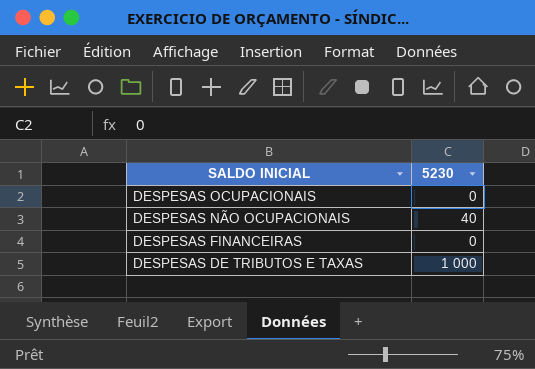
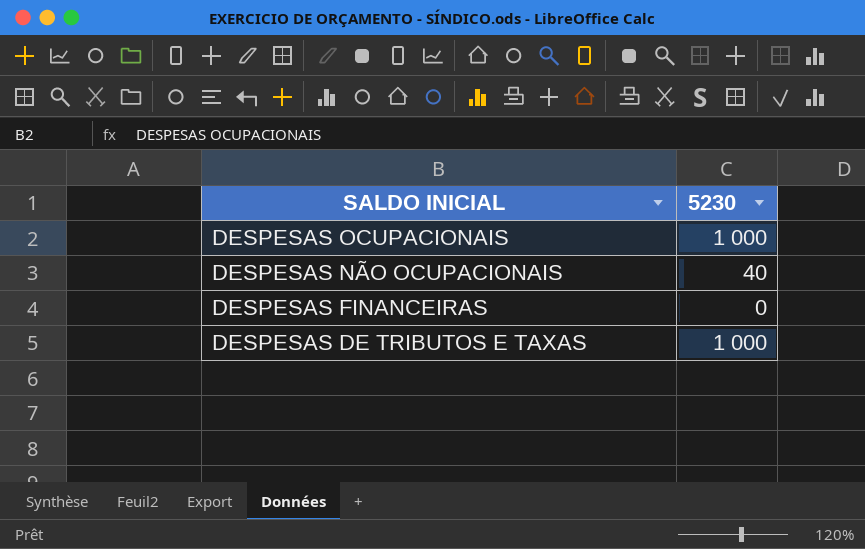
DESPESAS OCUPACIONAIS | 5230: 0 -> 1 000

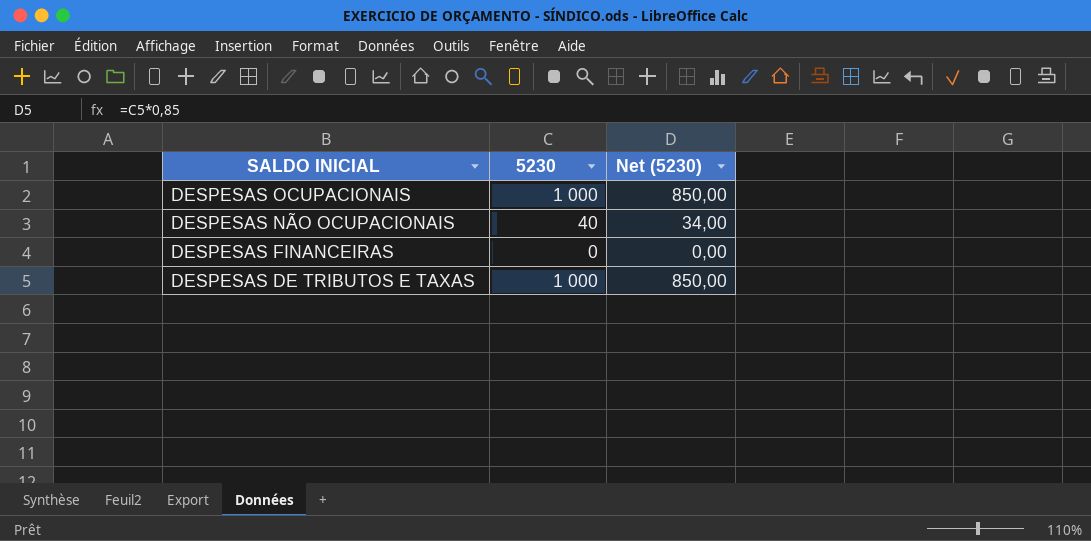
column Net (5230) | formula: none -> [5230] * 0,85

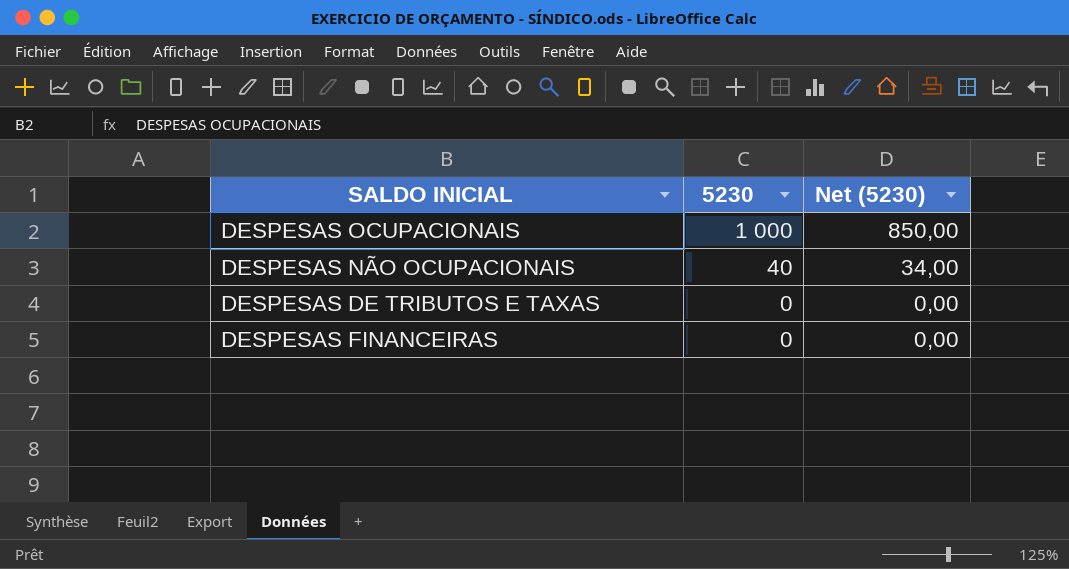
row order: SALDO INICIAL descending -> 5230 descending
DESPESAS DE TRIBUTOS E TAXAS | 5230: 1 000 -> 0
DESPESAS DE TRIBUTOS E TAXAS | Net (5230): 850,00 -> 0,00

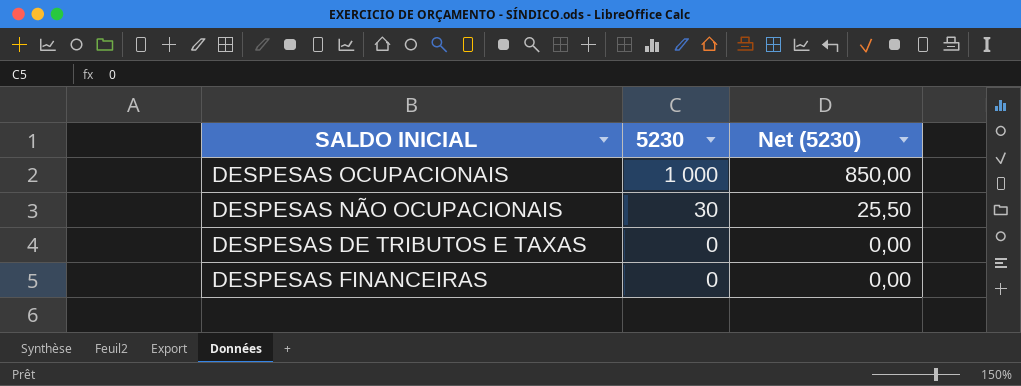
DESPESAS NÃO OCUPACIONAIS | 5230: 40 -> 30
DESPESAS NÃO OCUPACIONAIS | Net (5230): 34,00 -> 25,50

